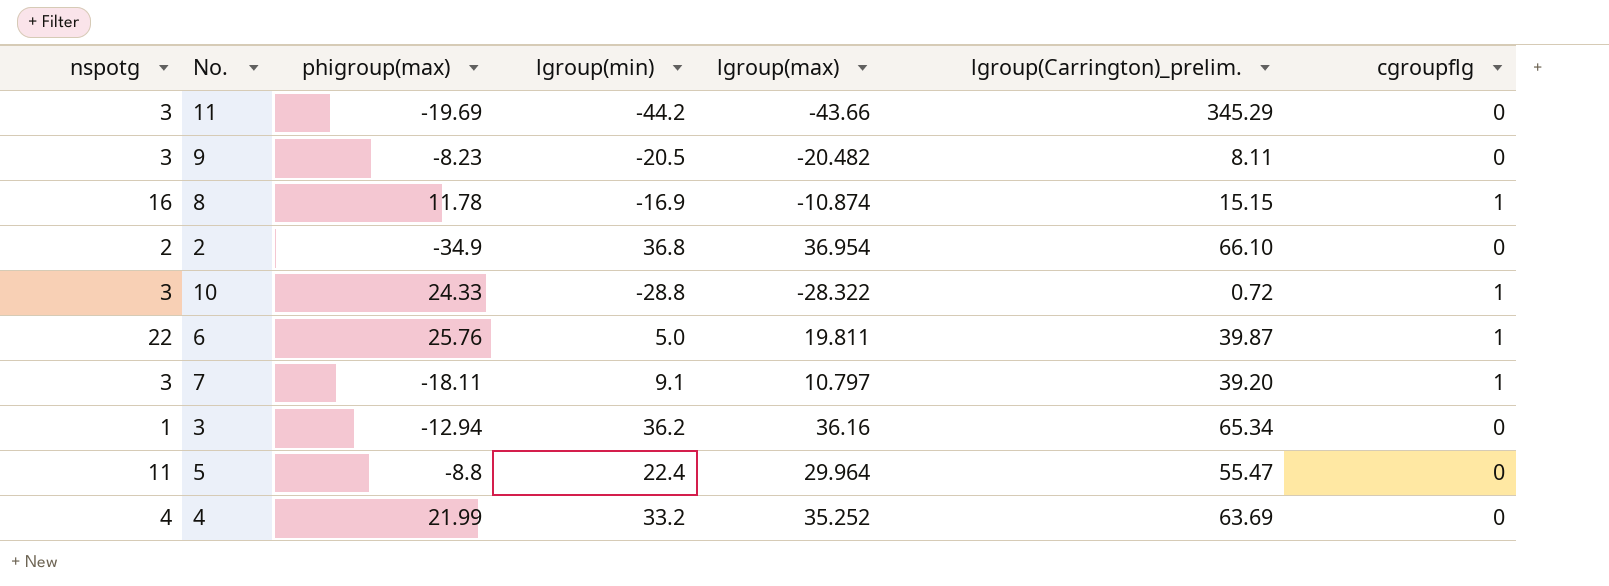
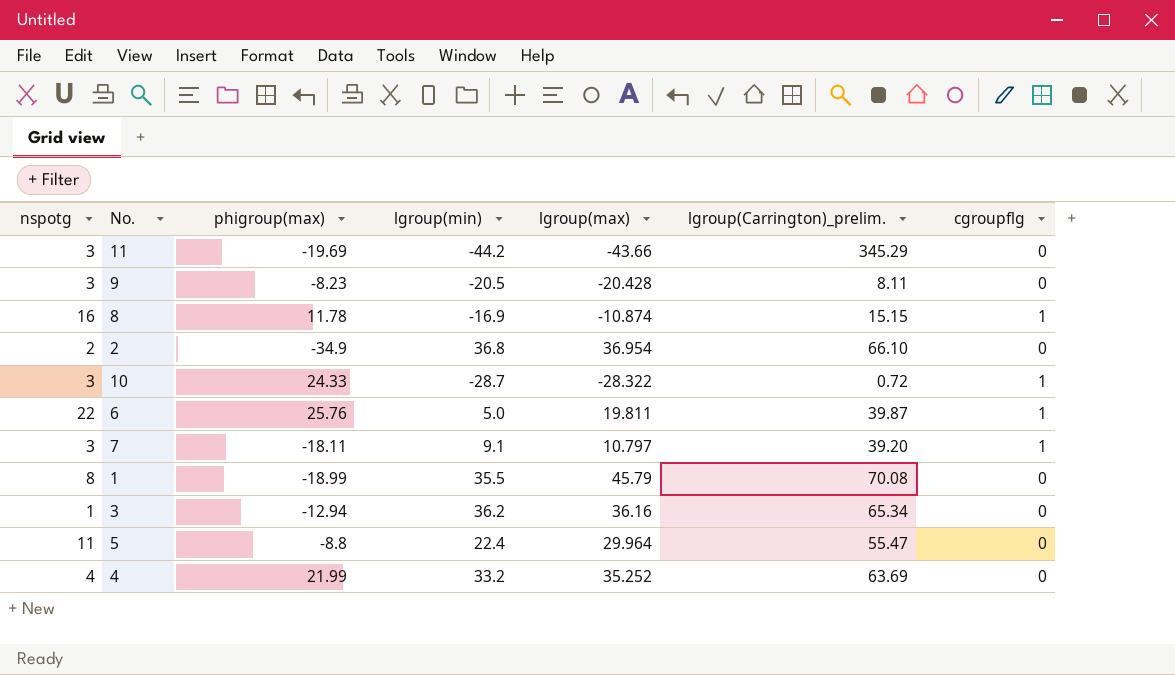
9 | lgroup(max): -20.482 -> -20.428
10 | lgroup(min): -28.8 -> -28.7
row 1: none -> 8 | -18.99 | 35.5 | 45.79 | 70.08 | 0

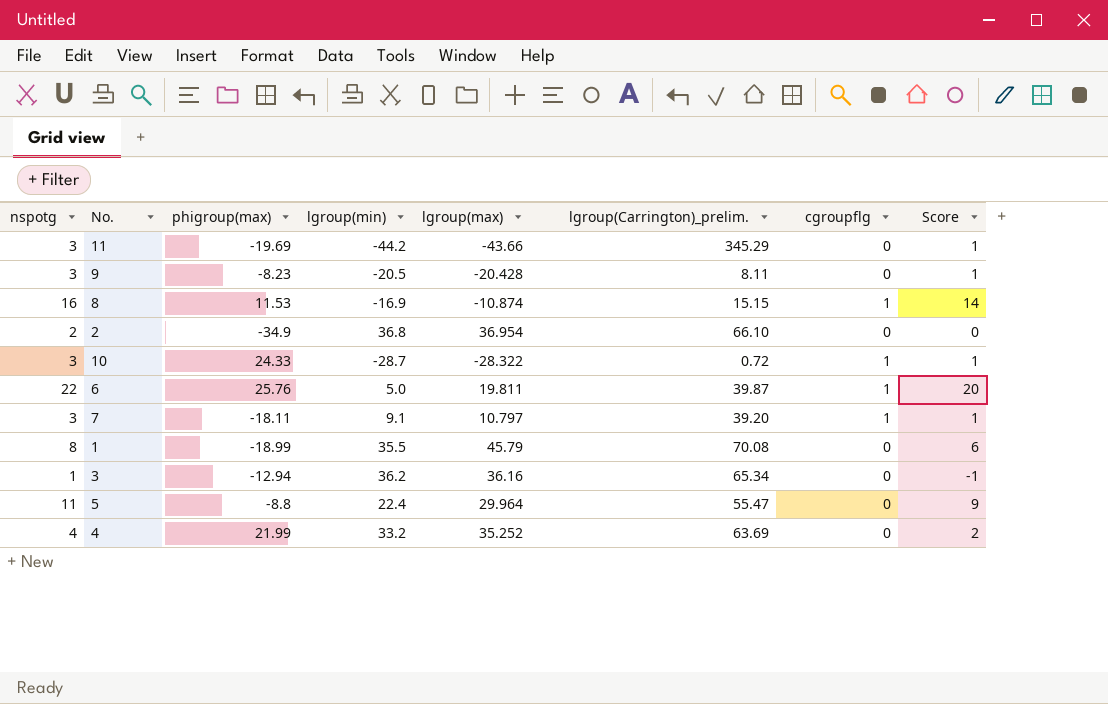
column Score | formula: none -> [nspotg] - 2
8 | phigroup(max): 11.78 -> 11.53

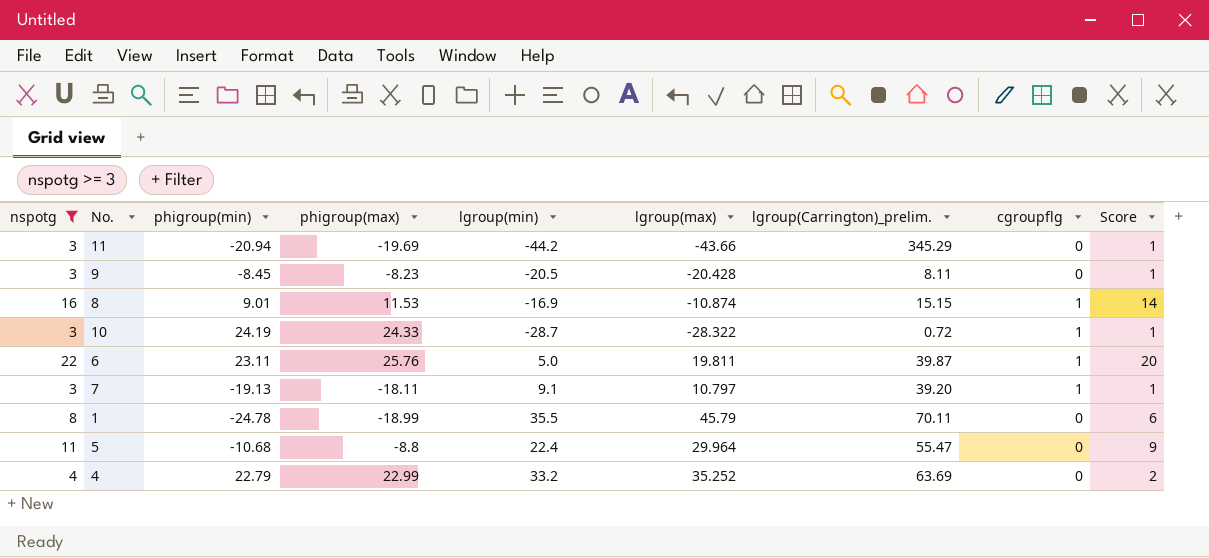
filter: none -> nspotg >= 3
column phigroup(min) | position: none -> 3
1 | lgroup(Carrington)_prelim.: 70.08 -> 70.11
4 | phigroup(max): 21.99 -> 22.99

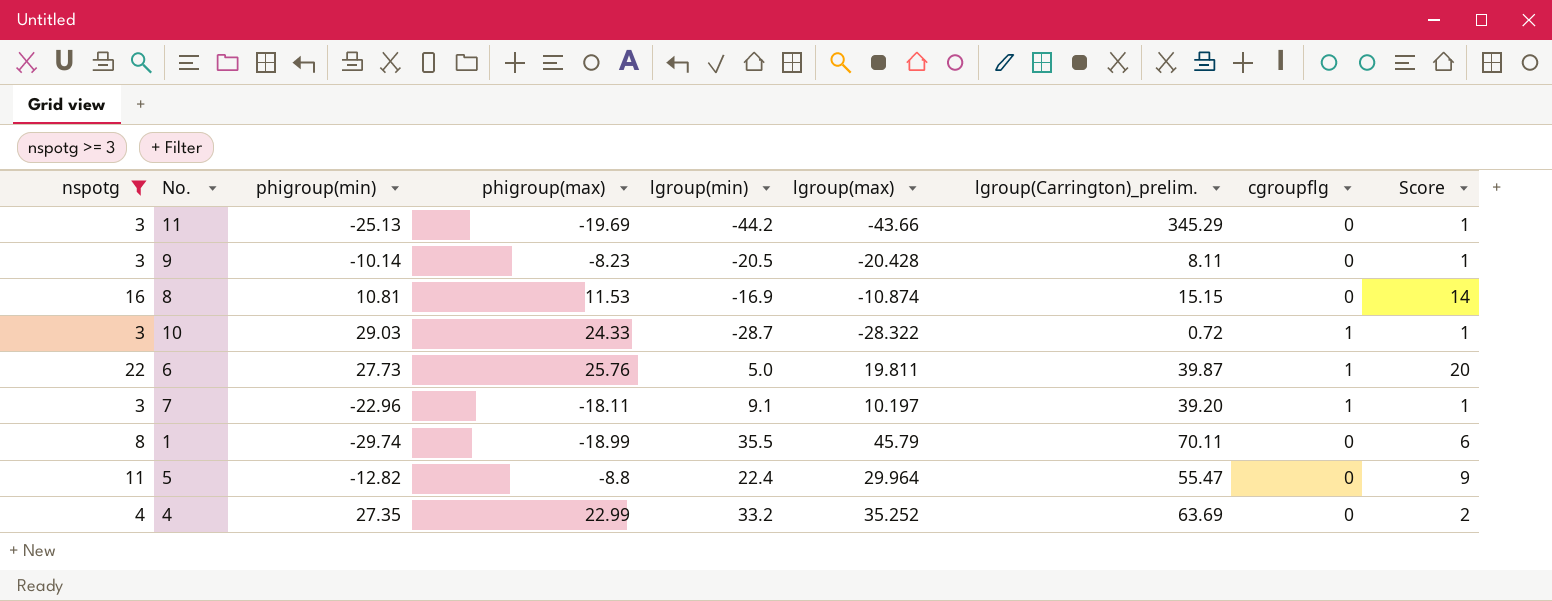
11 | phigroup(min): -20.94 -> -25.13
9 | phigroup(min): -8.45 -> -10.14
8 | phigroup(min): 9.01 -> 10.81
8 | cgroupflg: 1 -> 0
10 | phigroup(min): 24.19 -> 29.03
6 | phigroup(min): 23.11 -> 27.73
7 | phigroup(min): -19.13 -> -22.96
7 | lgroup(max): 10.797 -> 10.197
1 | phigroup(min): -24.78 -> -29.74
5 | phigroup(min): -10.68 -> -12.82
4 | phigroup(min): 22.79 -> 27.35

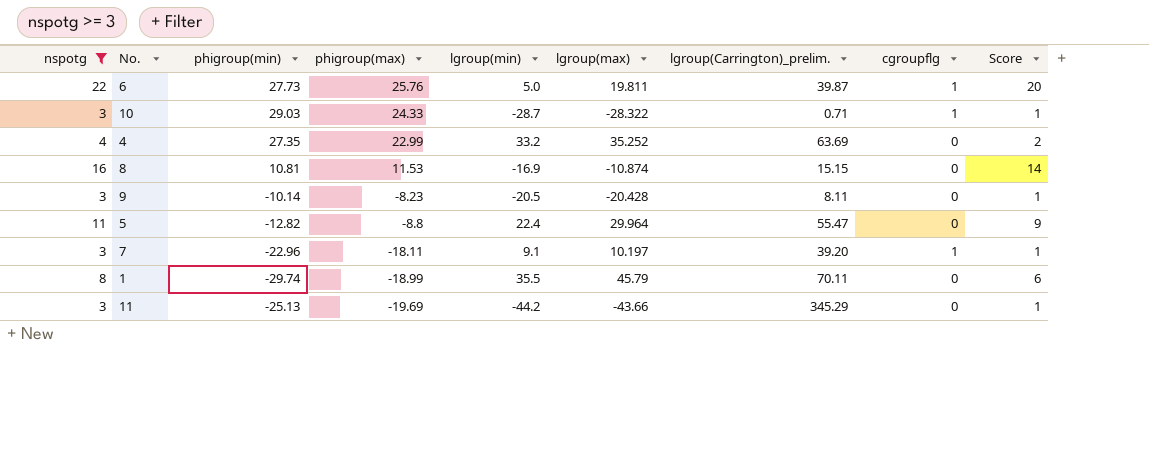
row order: none -> phigroup(max) descending
10 | lgroup(Carrington)_prelim.: 0.72 -> 0.71

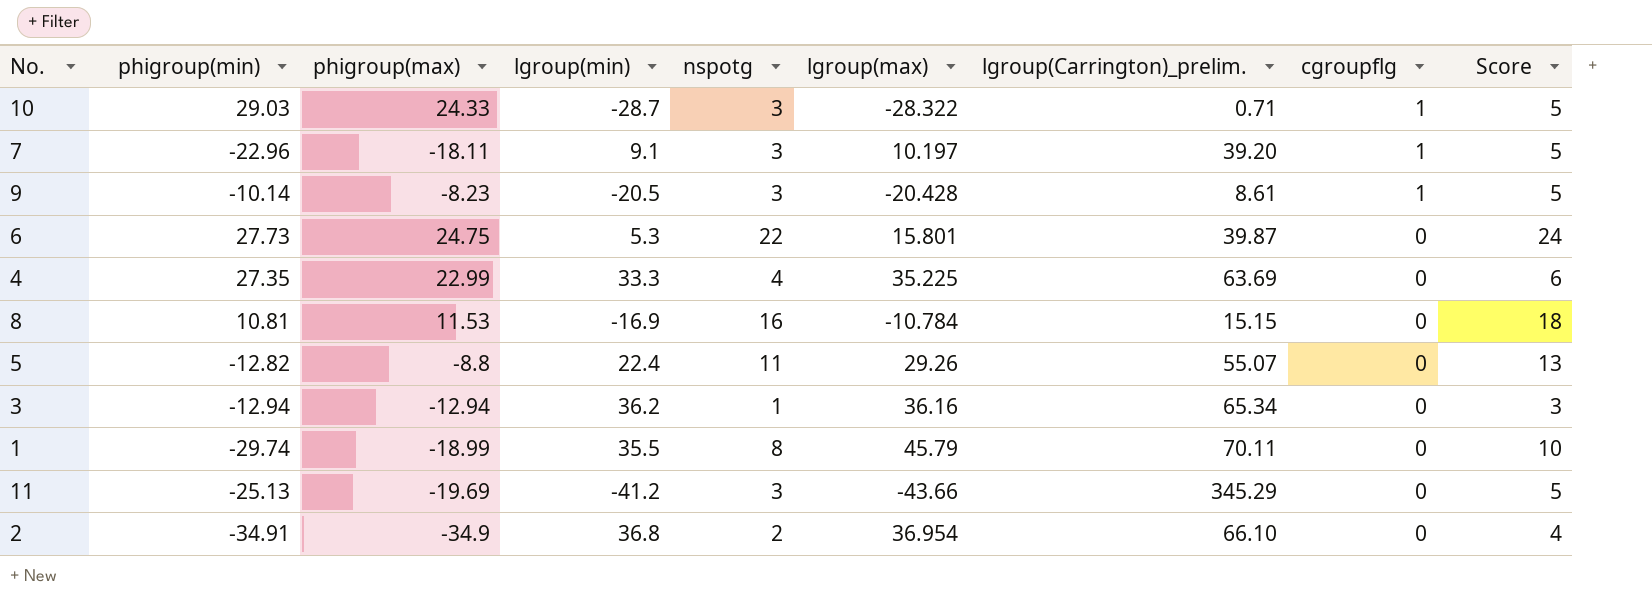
filter: nspotg >= 3 -> none
row order: phigroup(max) descending -> cgroupflg descending
column nspotg | position: 1 -> 5
column Score | formula: [nspotg] - 2 -> [nspotg] + 2
9 | lgroup(Carrington)_prelim.: 8.11 -> 8.61
9 | cgroupflg: 0 -> 1
6 | phigroup(max): 25.76 -> 24.75
6 | lgroup(min): 5.0 -> 5.3
6 | lgroup(max): 19.811 -> 15.801
6 | cgroupflg: 1 -> 0
4 | lgroup(min): 33.2 -> 33.3
4 | lgroup(max): 35.252 -> 35.225
8 | lgroup(max): -10.874 -> -10.784
5 | lgroup(max): 29.964 -> 29.26
5 | lgroup(Carrington)_prelim.: 55.47 -> 55.07
11 | lgroup(min): -44.2 -> -41.2

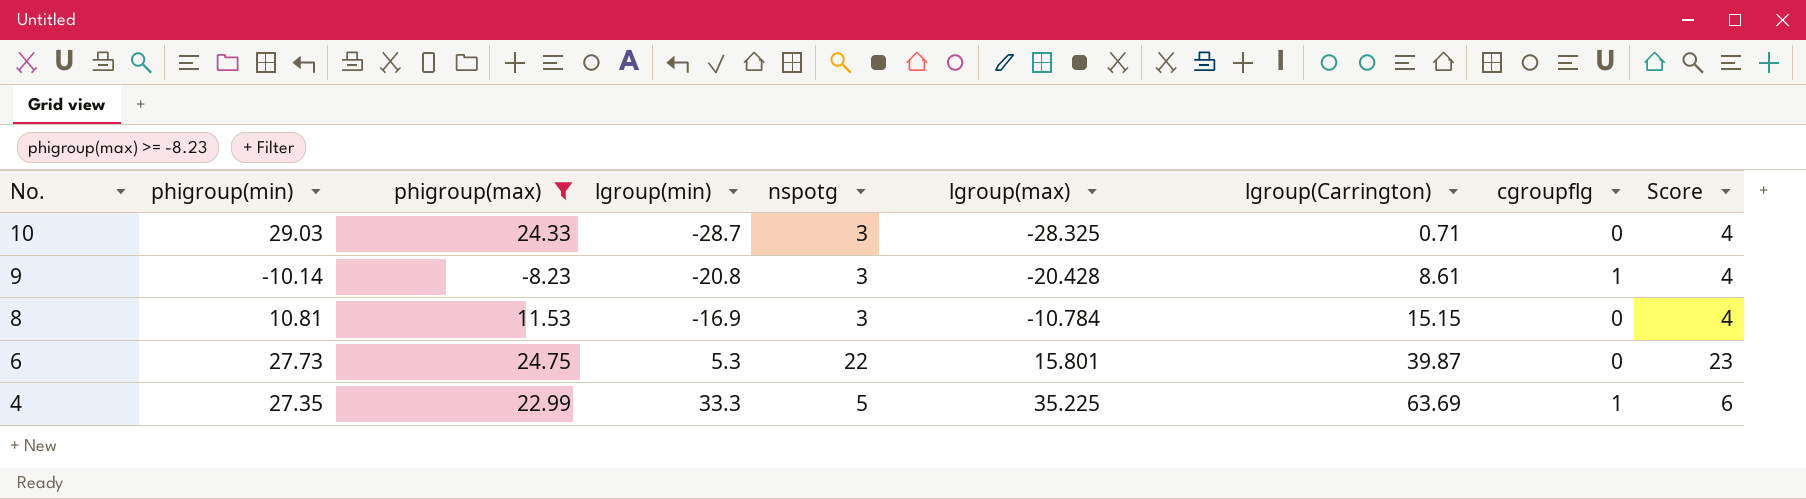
filter: none -> phigroup(max) >= -8.23
row order: cgroupflg descending -> No. descending
column name: lgroup(Carrington)_prelim. -> lgroup(Carrington)
column Score | formula: [nspotg] + 2 -> [nspotg] + 1
10 | lgroup(max): -28.322 -> -28.325
10 | cgroupflg: 1 -> 0
9 | lgroup(min): -20.5 -> -20.8
8 | nspotg: 16 -> 3
4 | nspotg: 4 -> 5
4 | cgroupflg: 0 -> 1

